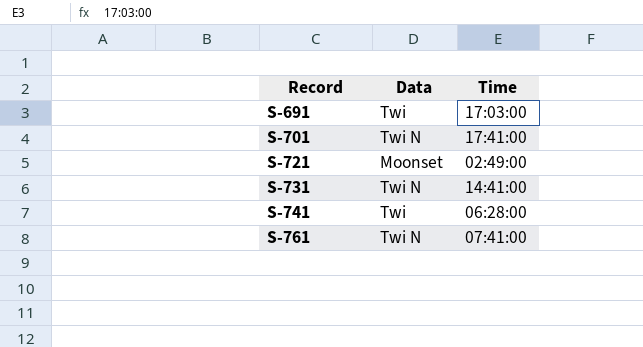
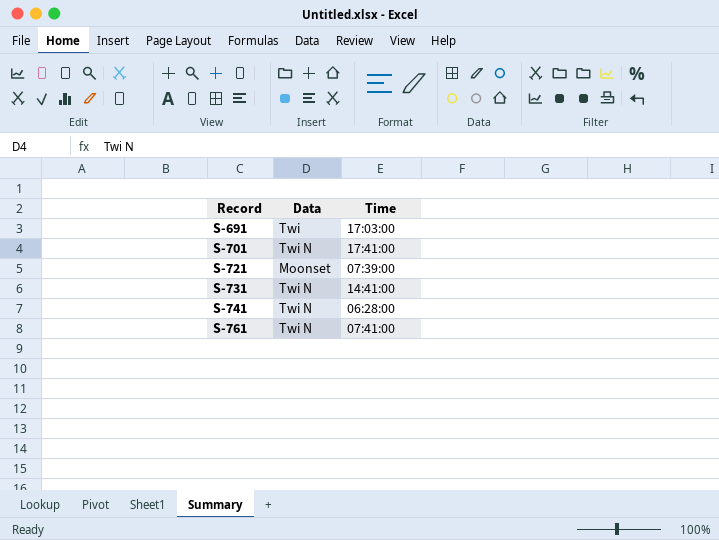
S-721 | Time: 02:49:00 -> 07:39:00
S-741 | Data: Twi -> Twi N

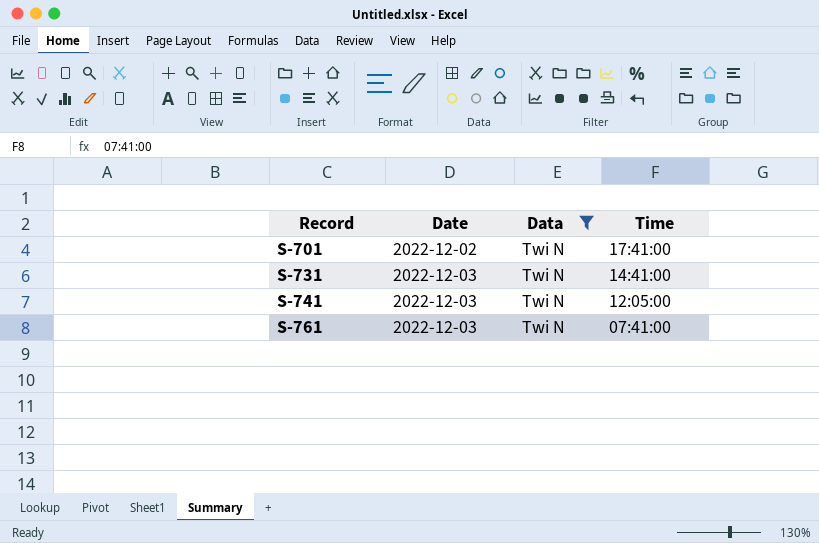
filter: none -> Data = Twi N
column Date | position: none -> 2
S-741 | Time: 06:28:00 -> 12:05:00

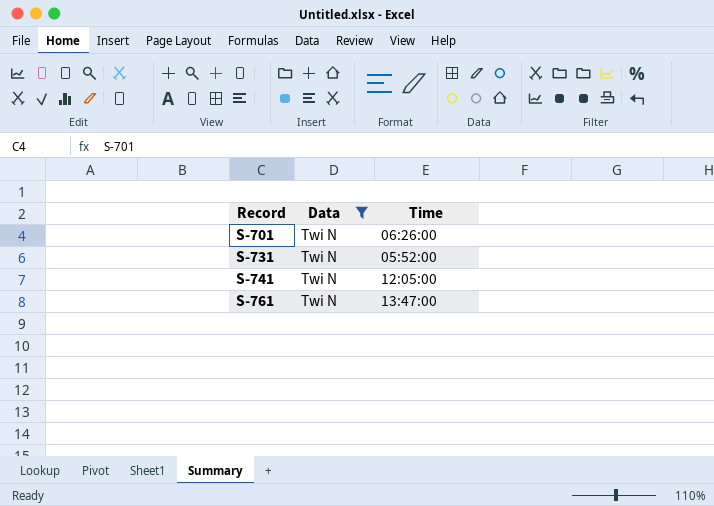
column Date | position: 2 -> none
S-701 | Time: 17:41:00 -> 06:26:00
S-731 | Time: 14:41:00 -> 05:52:00
S-761 | Time: 07:41:00 -> 13:47:00

